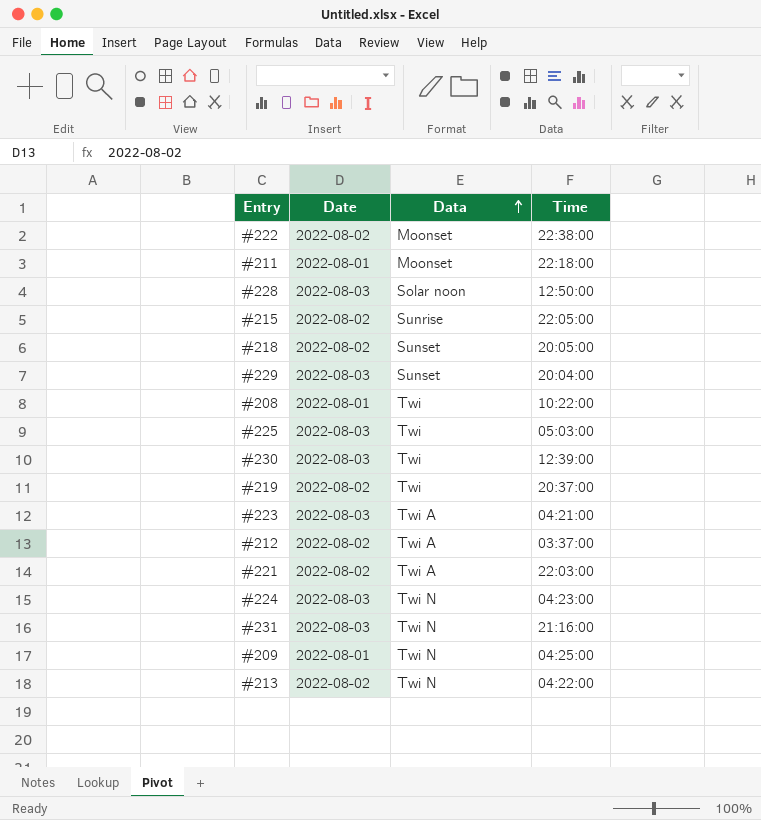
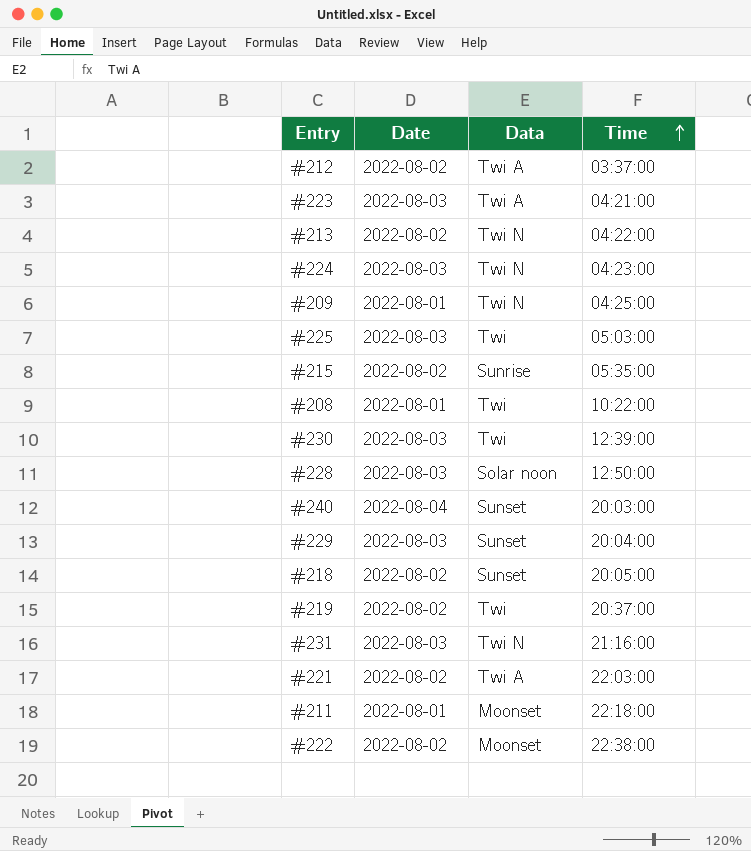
row order: Data ascending -> Time ascending
#215 | Time: 22:05:00 -> 05:35:00
row #240: none -> 2022-08-04 | Sunset | 20:03:00

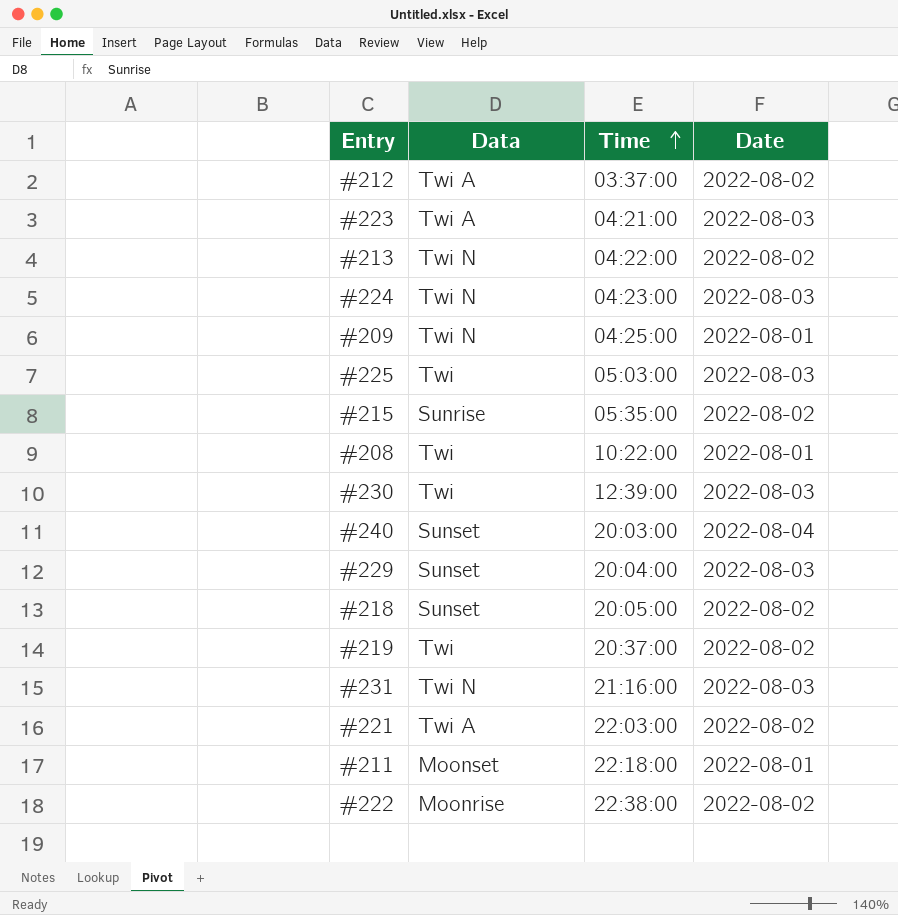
column Date | position: 2 -> 4
row #228: 2022-08-03 | Solar noon | 12:50:00 -> none
#222 | Data: Moonset -> Moonrise

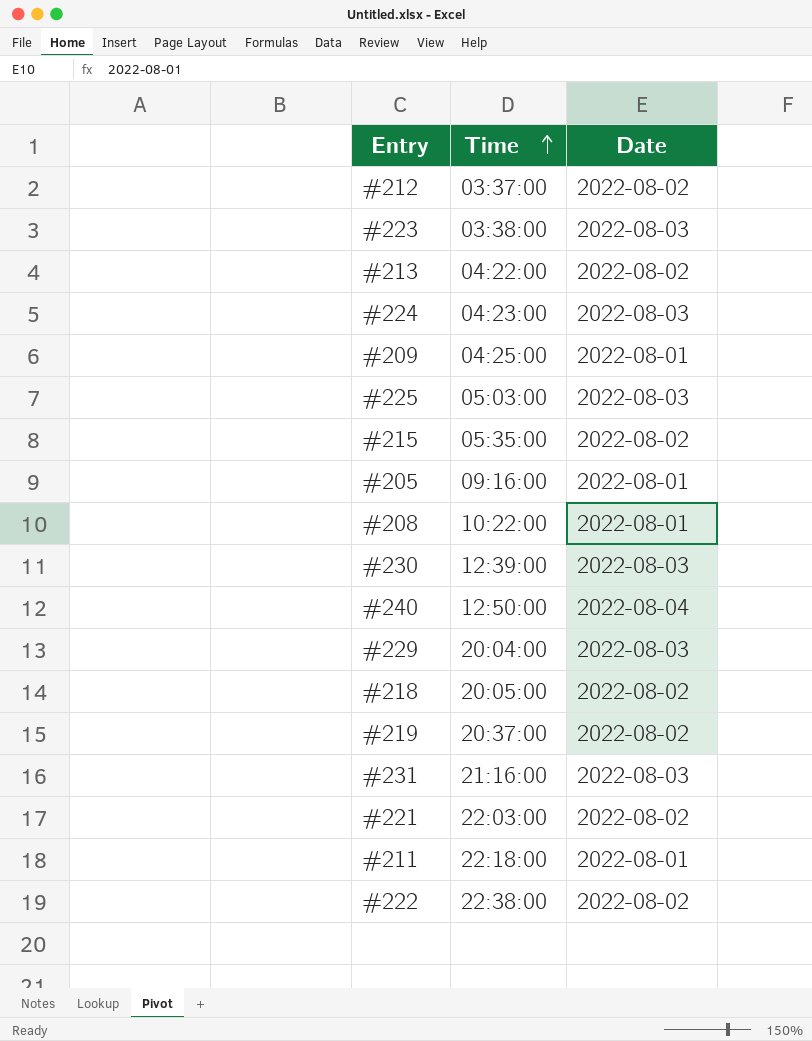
column Data | position: 2 -> none
#223 | Time: 04:21:00 -> 03:38:00
row #205: none -> 09:16:00 | 2022-08-01
#240 | Time: 20:03:00 -> 12:50:00

